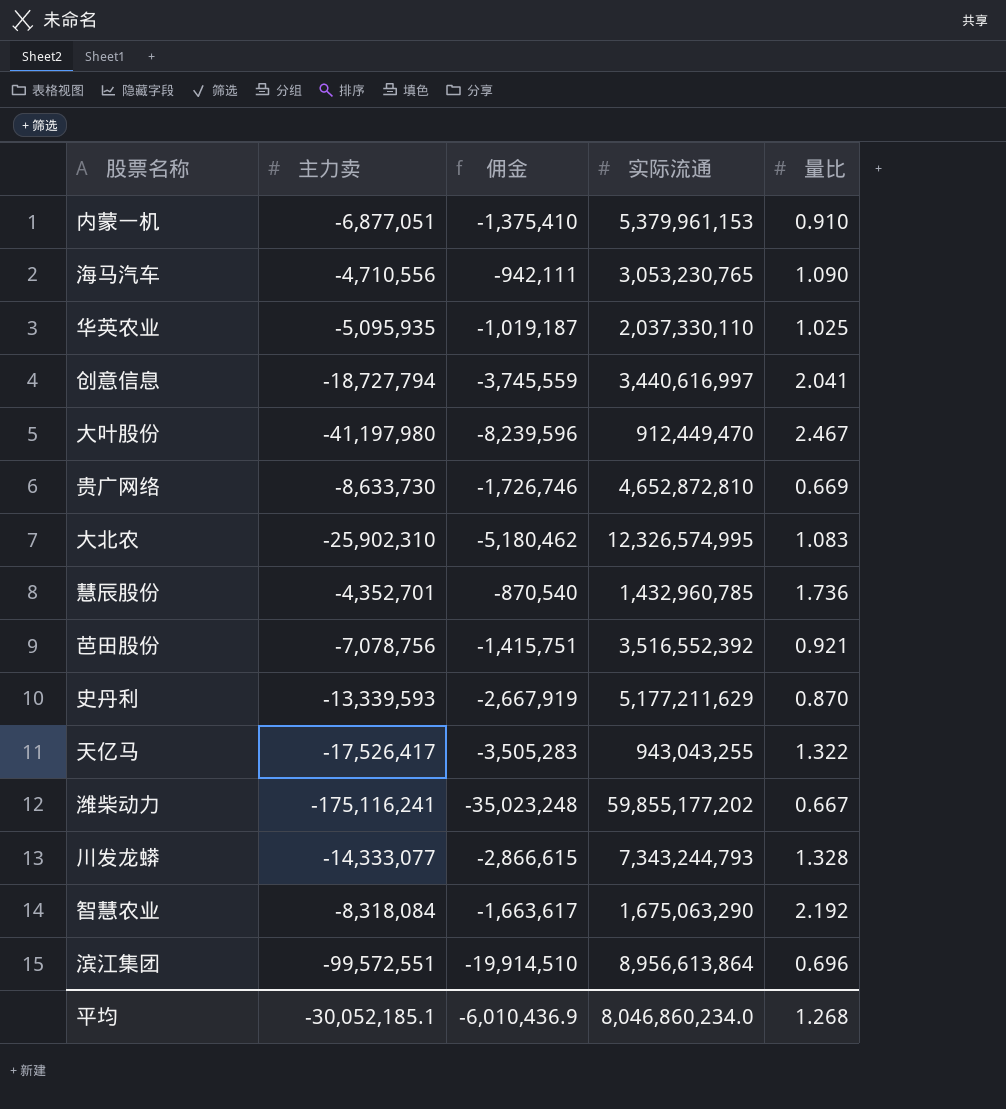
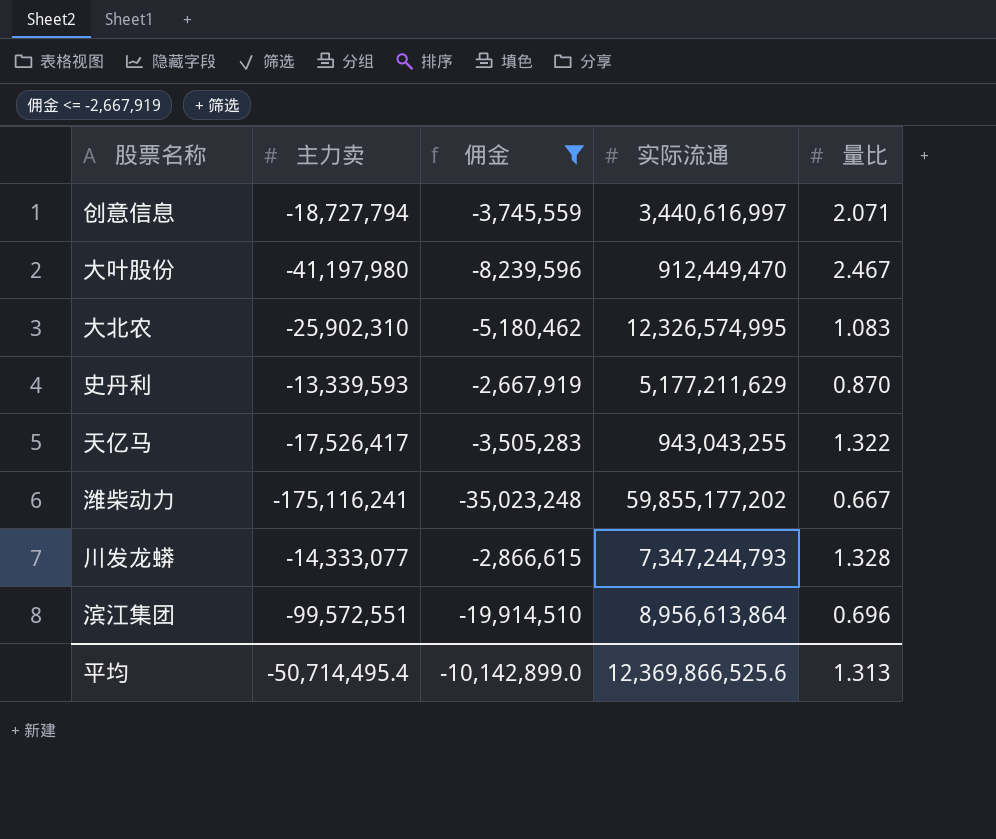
filter: none -> 佣金 <= -2,667,919
创意信息 | 量比: 2.041 -> 2.071
川发龙蟒 | 实际流通: 7,343,244,793 -> 7,347,244,793
平均 | 主力卖: -30,052,185.1 -> -50,714,495.4
平均 | 佣金: -6,010,436.9 -> -10,142,899.0
平均 | 实际流通: 8,046,860,234.0 -> 12,369,866,525.6
平均 | 量比: 1.268 -> 1.313

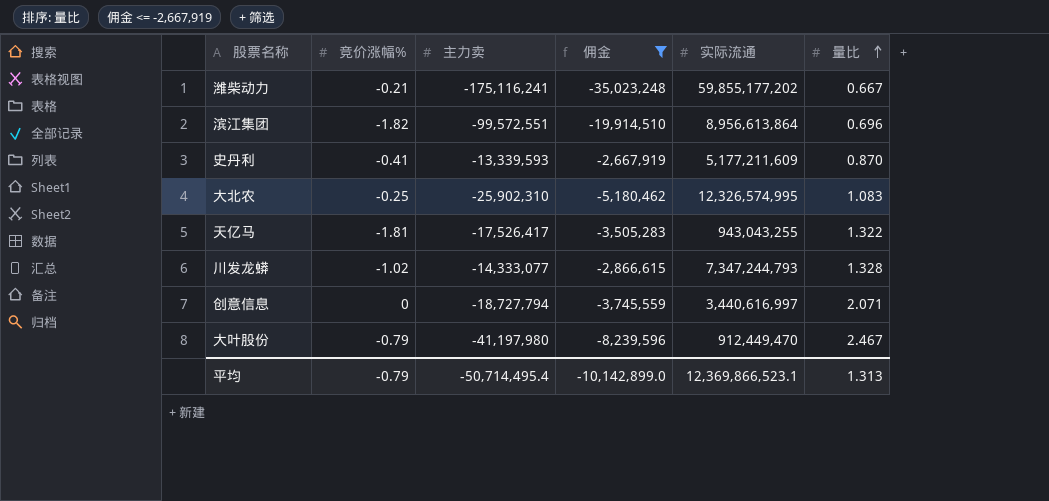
row order: none -> 量比 ascending
column 竞价涨幅% | position: none -> 2
史丹利 | 实际流通: 5,177,211,629 -> 5,177,211,609
平均 | 实际流通: 12,369,866,525.6 -> 12,369,866,523.1

